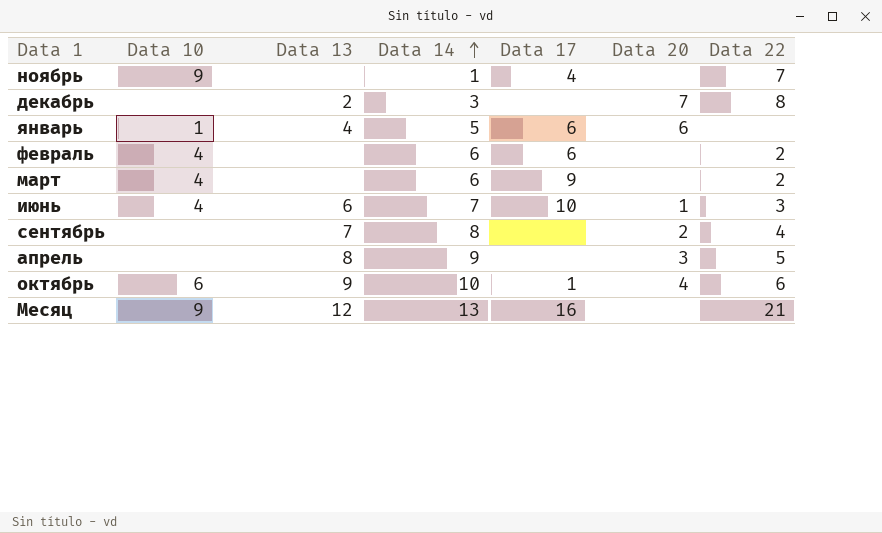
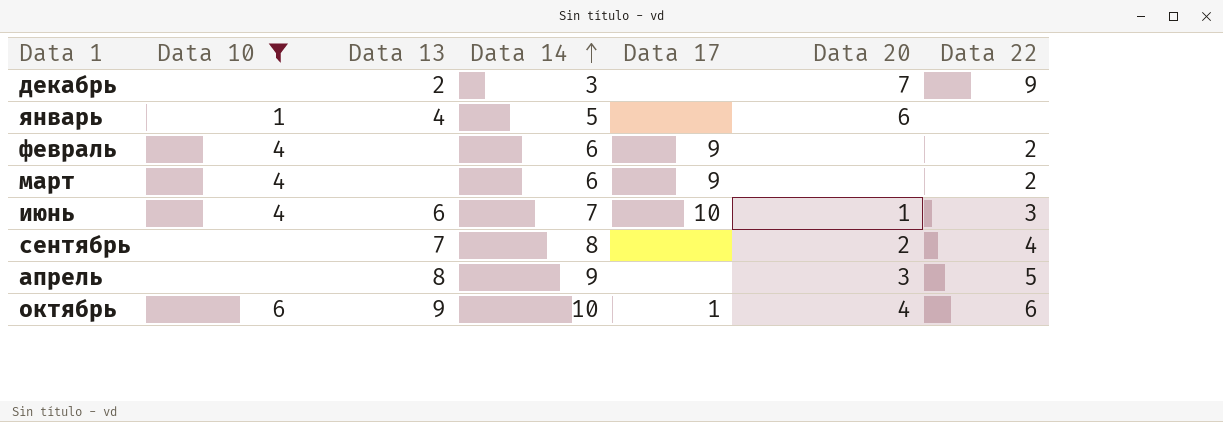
filter: none -> Data 10 != 9
декабрь | Data 22: 8 -> 9
январь | Data 17: 6 -> none
февраль | Data 17: 6 -> 9

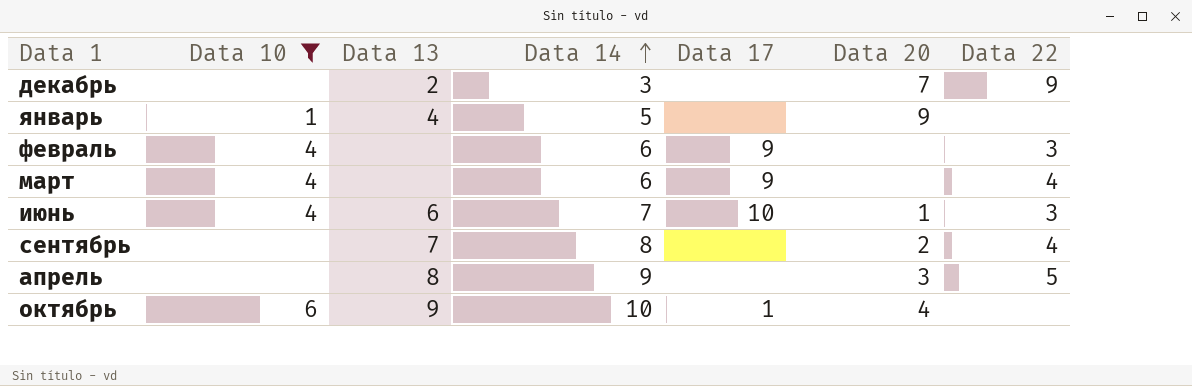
январь | Data 20: 6 -> 9
февраль | Data 22: 2 -> 3
март | Data 22: 2 -> 4
октябрь | Data 22: 6 -> none

